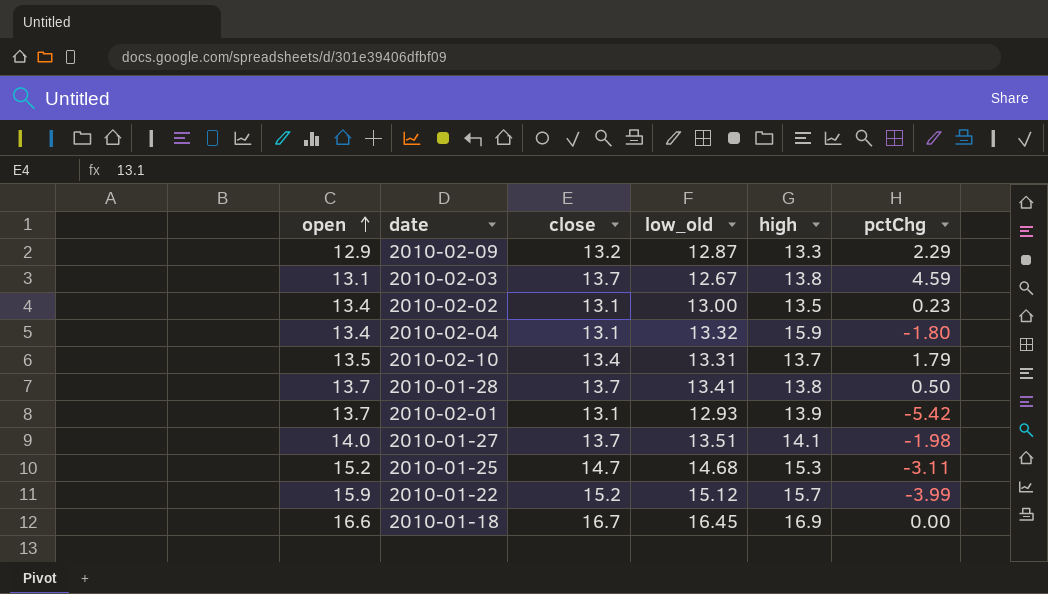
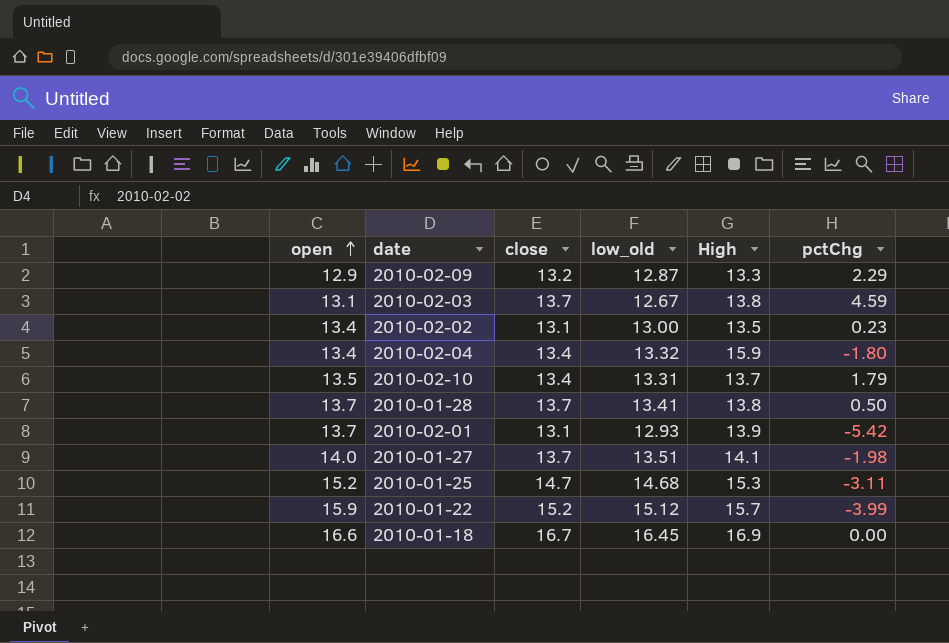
column name: high -> High
2010-02-04 | close: 13.1 -> 13.4

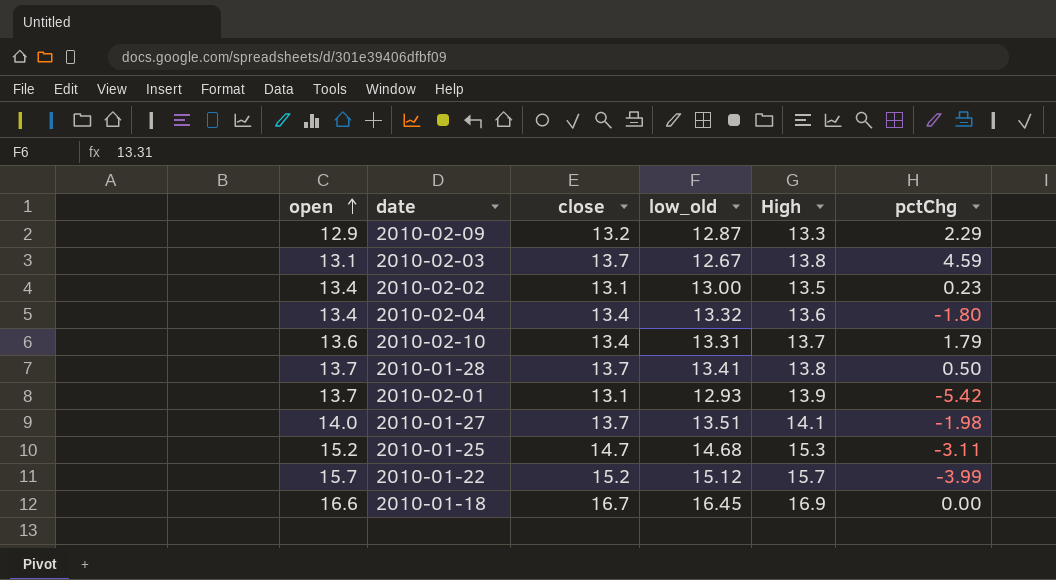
2010-02-04 | High: 15.9 -> 13.6
2010-02-10 | open: 13.5 -> 13.6
2010-01-22 | open: 15.9 -> 15.7

